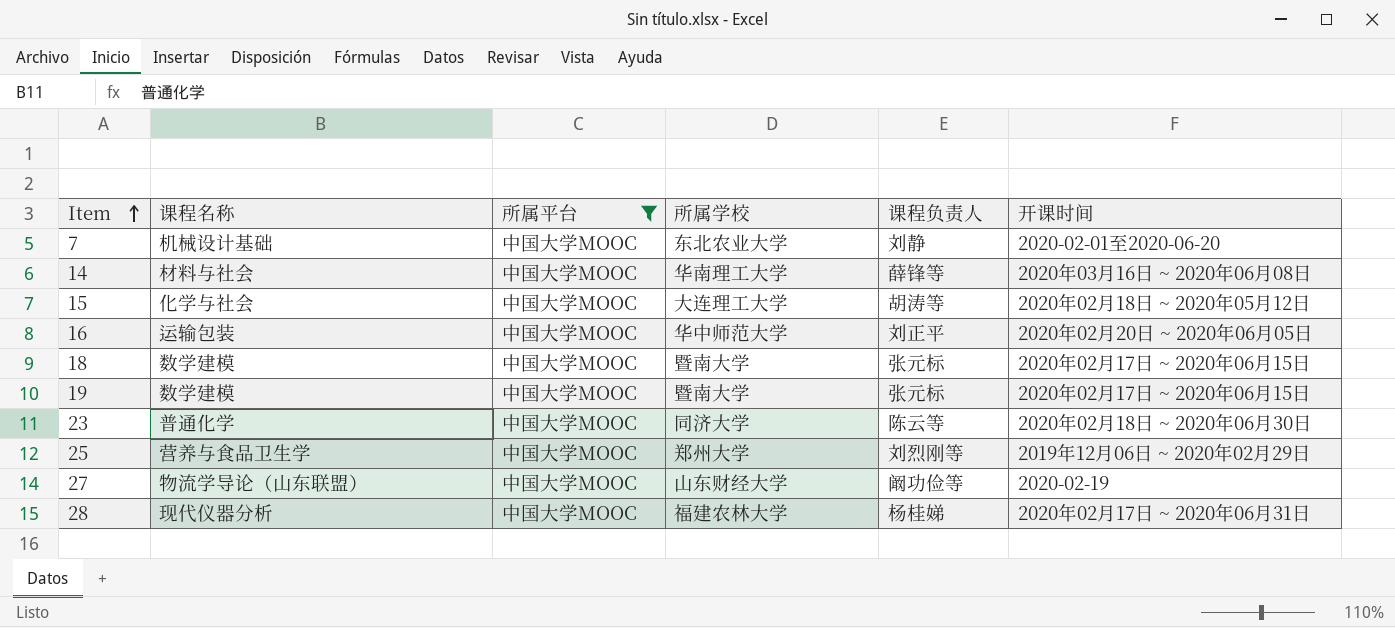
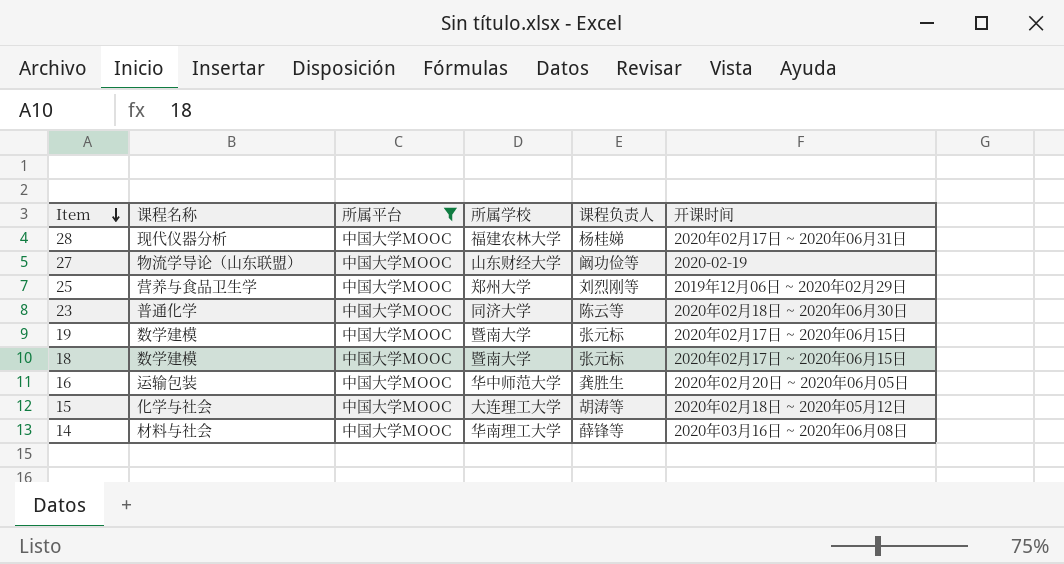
row order: Item ascending -> Item descending
row 7: 机械设计基础 | 中国大学MOOC | 东北农业大学 | 刘静 | 2020-02-01至2020-06-20 -> none
16 | 课程负责人: 刘正平 -> 龚胜生

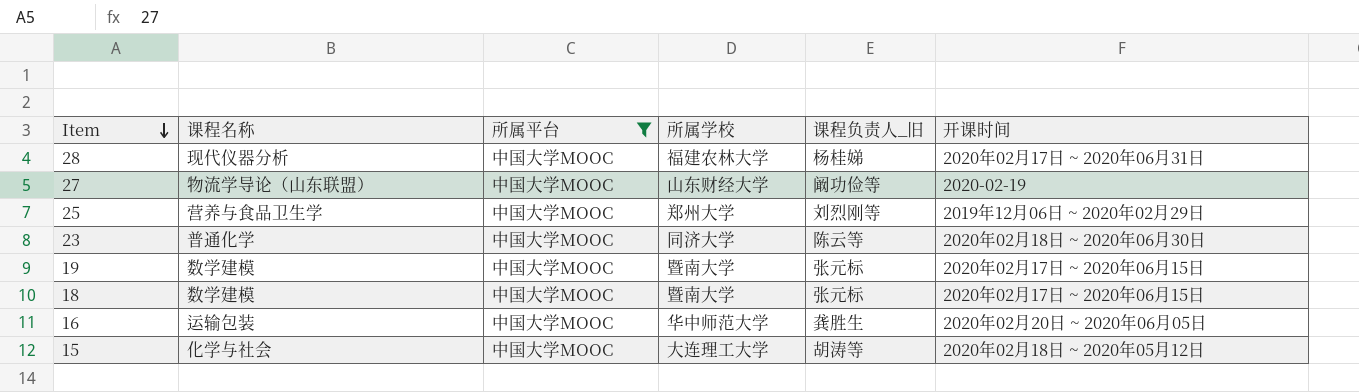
column name: 课程负责人 -> 课程负责人_旧
row 14: 材料与社会 | 中国大学MOOC | 华南理工大学 | 薛锋等 | 2020年03月16日 ~ 2020年06月08日 -> none

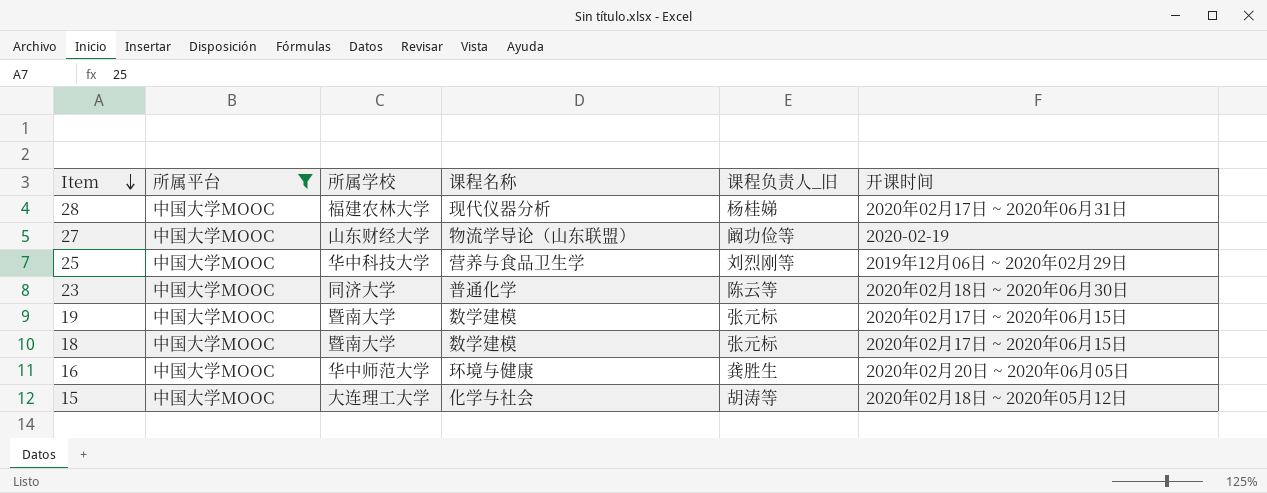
column 课程名称 | position: 2 -> 4
25 | 所属学校: 郑州大学 -> 华中科技大学
16 | 课程名称: 运输包装 -> 环境与健康

